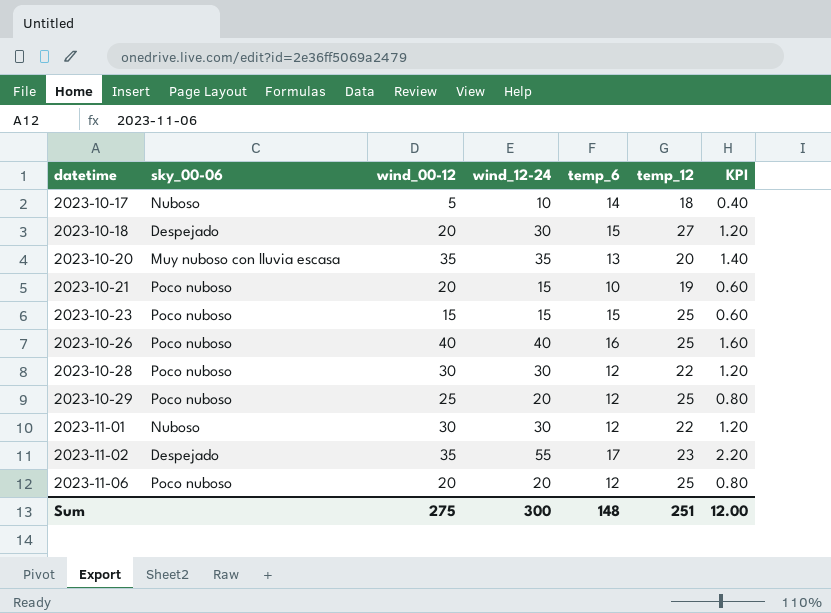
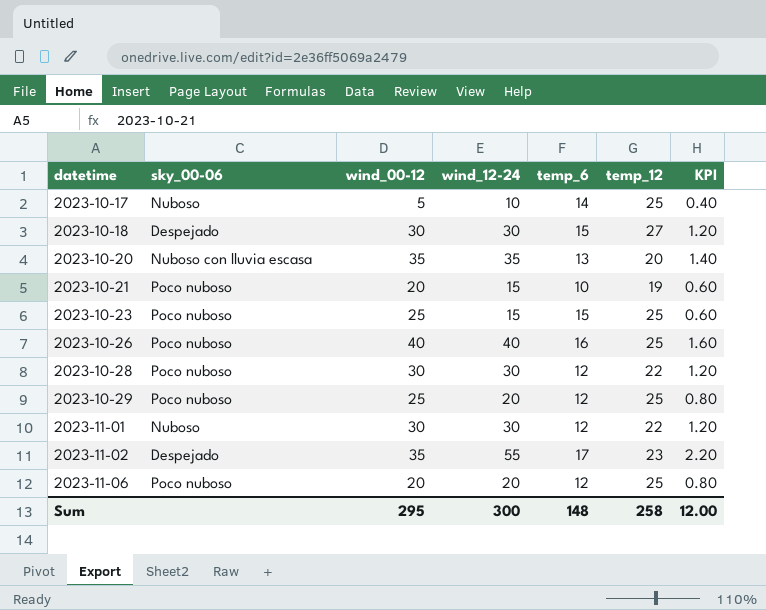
2023-10-17 | temp_12: 18 -> 25
2023-10-18 | wind_00-12: 20 -> 30
2023-10-20 | sky_00-06: Muy nuboso con lluvia escasa -> Nuboso con lluvia escasa
2023-10-23 | wind_00-12: 15 -> 25
Sum | wind_00-12: 275 -> 295
Sum | temp_12: 251 -> 258

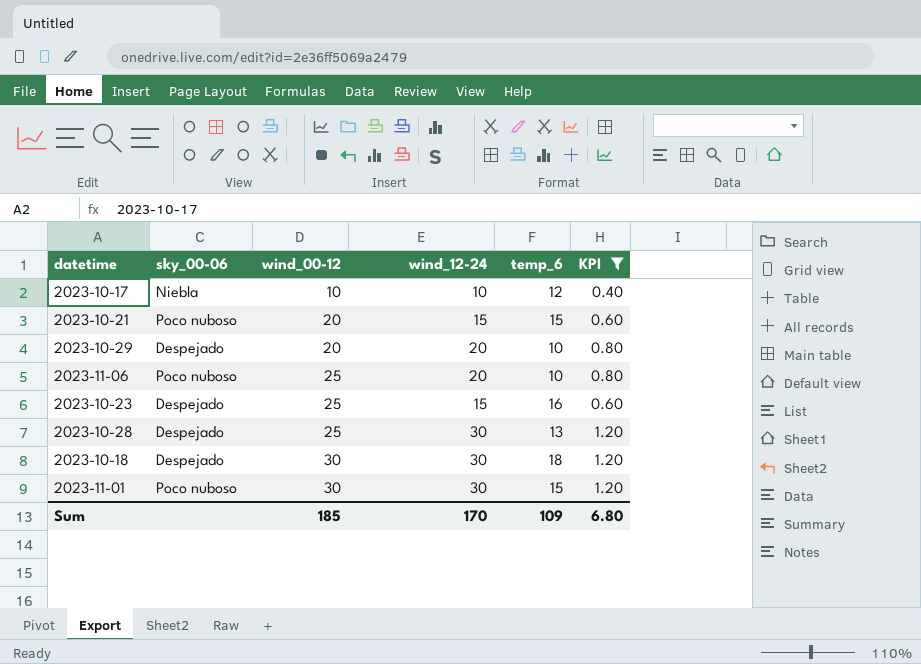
filter: none -> KPI <= 1.20
row order: datetime ascending -> wind_00-12 ascending
column temp_12 | position: 6 -> none
2023-10-17 | sky_00-06: Nuboso -> Niebla
2023-10-17 | wind_00-12: 5 -> 10
2023-10-17 | temp_6: 14 -> 12
2023-10-21 | temp_6: 10 -> 15
2023-10-29 | sky_00-06: Poco nuboso -> Despejado
2023-10-29 | wind_00-12: 25 -> 20
2023-10-29 | temp_6: 12 -> 10
2023-11-06 | wind_00-12: 20 -> 25
2023-11-06 | temp_6: 12 -> 10
2023-10-23 | sky_00-06: Poco nuboso -> Despejado
2023-10-23 | temp_6: 15 -> 16
2023-10-28 | sky_00-06: Poco nuboso -> Despejado
2023-10-28 | wind_00-12: 30 -> 25
2023-10-28 | temp_6: 12 -> 13
2023-10-18 | temp_6: 15 -> 18
2023-11-01 | sky_00-06: Nuboso -> Poco nuboso
2023-11-01 | temp_6: 12 -> 15
Sum | wind_00-12: 295 -> 185
Sum | wind_12-24: 300 -> 170
Sum | temp_6: 148 -> 109
Sum | KPI: 12.00 -> 6.80

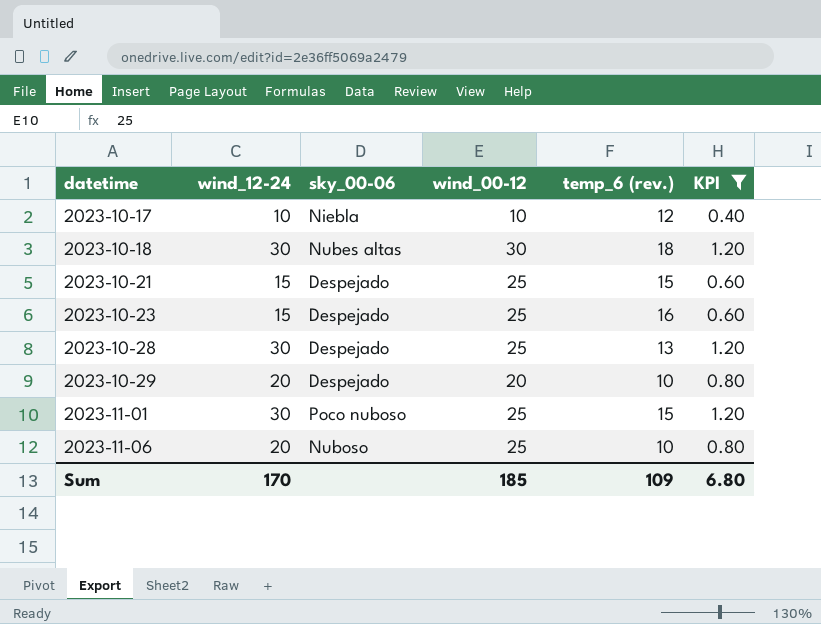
row order: wind_00-12 ascending -> datetime ascending
column wind_12-24 | position: 4 -> 2
column name: temp_6 -> temp_6 (rev.)
2023-10-18 | sky_00-06: Despejado -> Nubes altas
2023-10-21 | sky_00-06: Poco nuboso -> Despejado
2023-10-21 | wind_00-12: 20 -> 25
2023-11-01 | wind_00-12: 30 -> 25
2023-11-06 | sky_00-06: Poco nuboso -> Nuboso

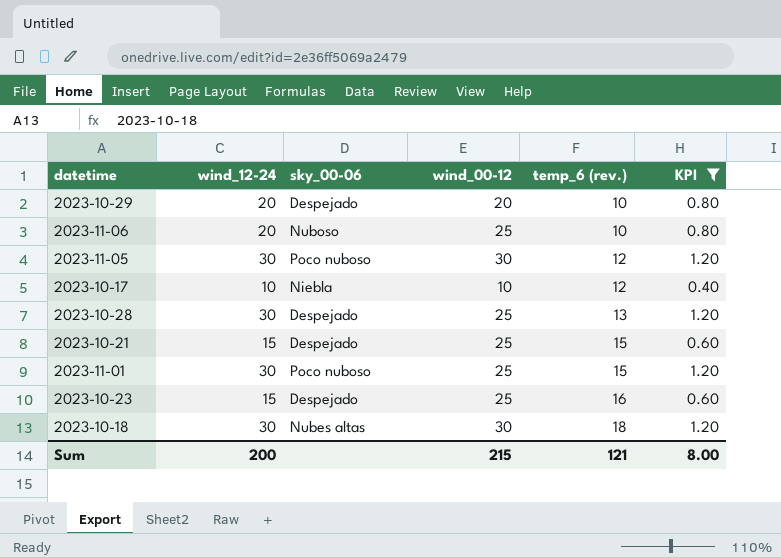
row order: datetime ascending -> temp_6 (rev.) ascending
row 2023-11-05: none -> 30 | Poco nuboso | 30 | 12 | 1.20
Sum | wind_12-24: 170 -> 200
Sum | wind_00-12: 185 -> 215
Sum | temp_6 (rev.): 109 -> 121
Sum | KPI: 6.80 -> 8.00

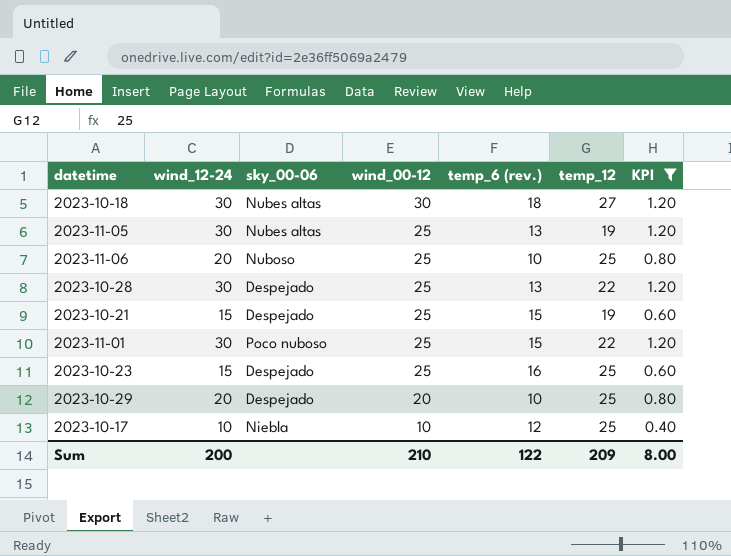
row order: temp_6 (rev.) ascending -> wind_00-12 descending
column temp_12 | position: none -> 6
2023-11-05 | sky_00-06: Poco nuboso -> Nubes altas
2023-11-05 | wind_00-12: 30 -> 25
2023-11-05 | temp_6 (rev.): 12 -> 13
Sum | wind_00-12: 215 -> 210
Sum | temp_6 (rev.): 121 -> 122

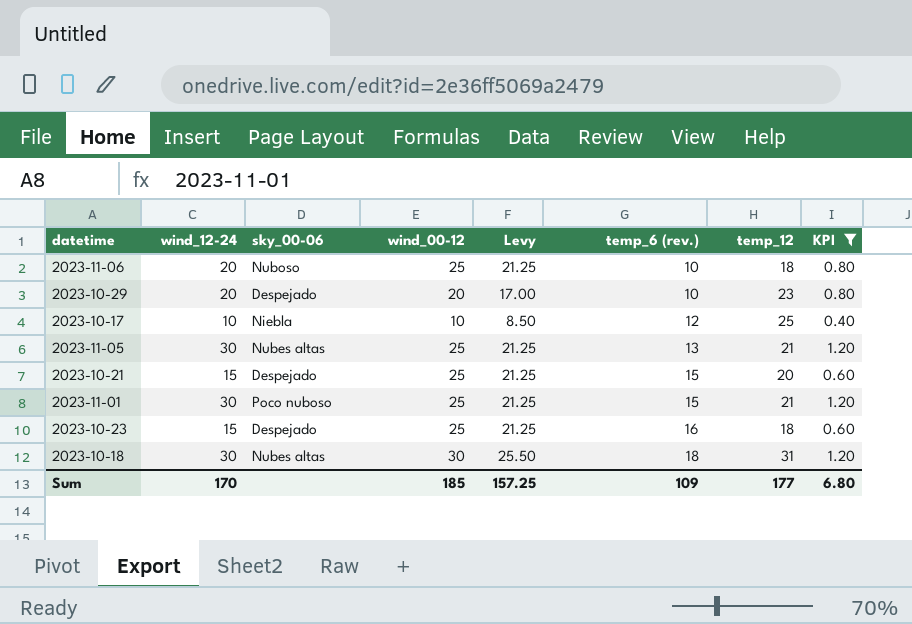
row order: wind_00-12 descending -> temp_6 (rev.) ascending
column Levy | formula: none -> [wind_00-12] * 0.85
row 2023-10-28: 30 | Despejado | 25 | 13 | 22 | 1.20 -> none
2023-11-06 | temp_12: 25 -> 18
2023-10-29 | temp_12: 25 -> 23
2023-11-05 | temp_12: 19 -> 21
2023-10-21 | temp_12: 19 -> 20
2023-11-01 | temp_12: 22 -> 21
2023-10-23 | temp_12: 25 -> 18
2023-10-18 | temp_12: 27 -> 31
Sum | wind_12-24: 200 -> 170
Sum | wind_00-12: 210 -> 185
Sum | temp_6 (rev.): 122 -> 109
Sum | temp_12: 209 -> 177
Sum | KPI: 8.00 -> 6.80

